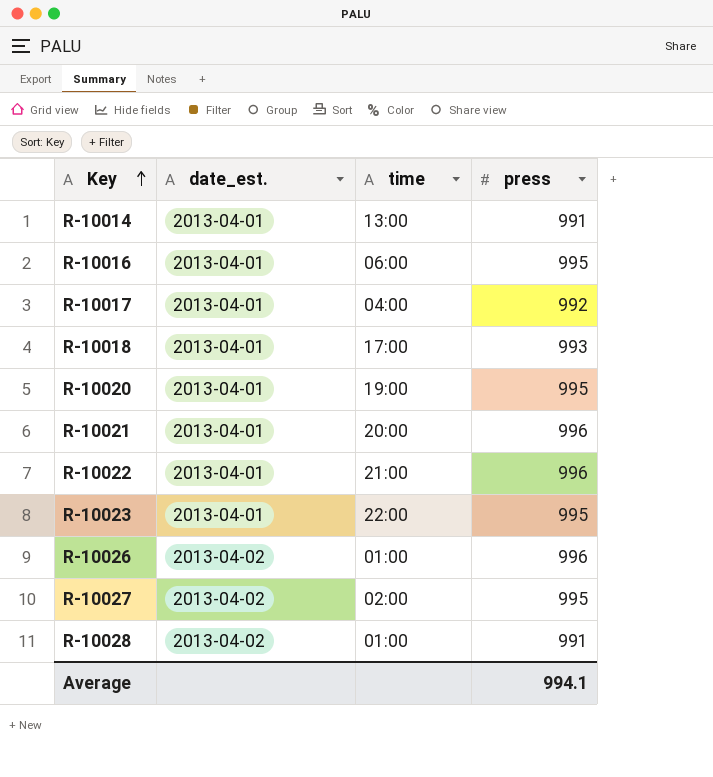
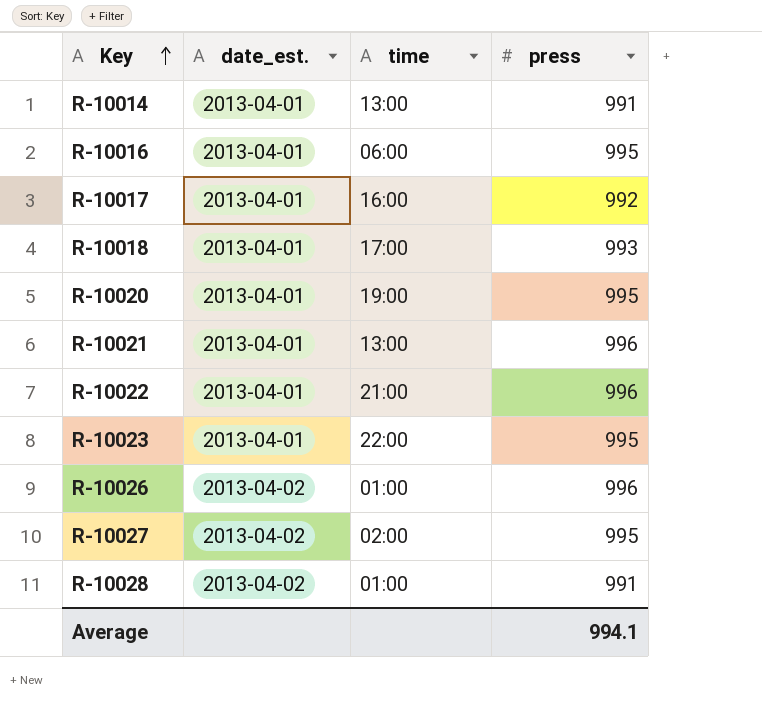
R-10017 | time: 04:00 -> 16:00
R-10021 | time: 20:00 -> 13:00

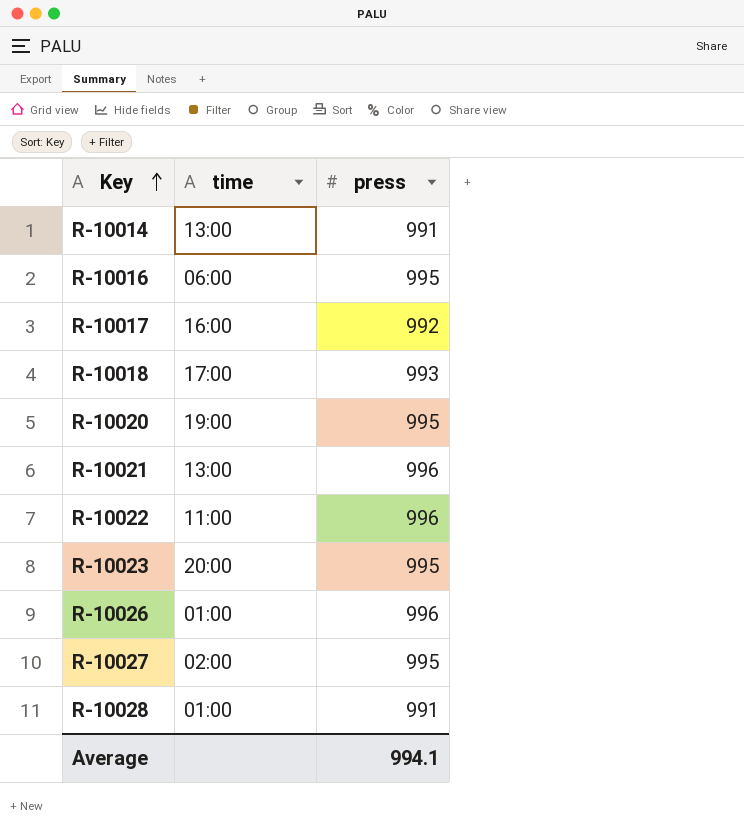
column date_est. | position: 2 -> none
R-10022 | time: 21:00 -> 11:00
R-10023 | time: 22:00 -> 20:00

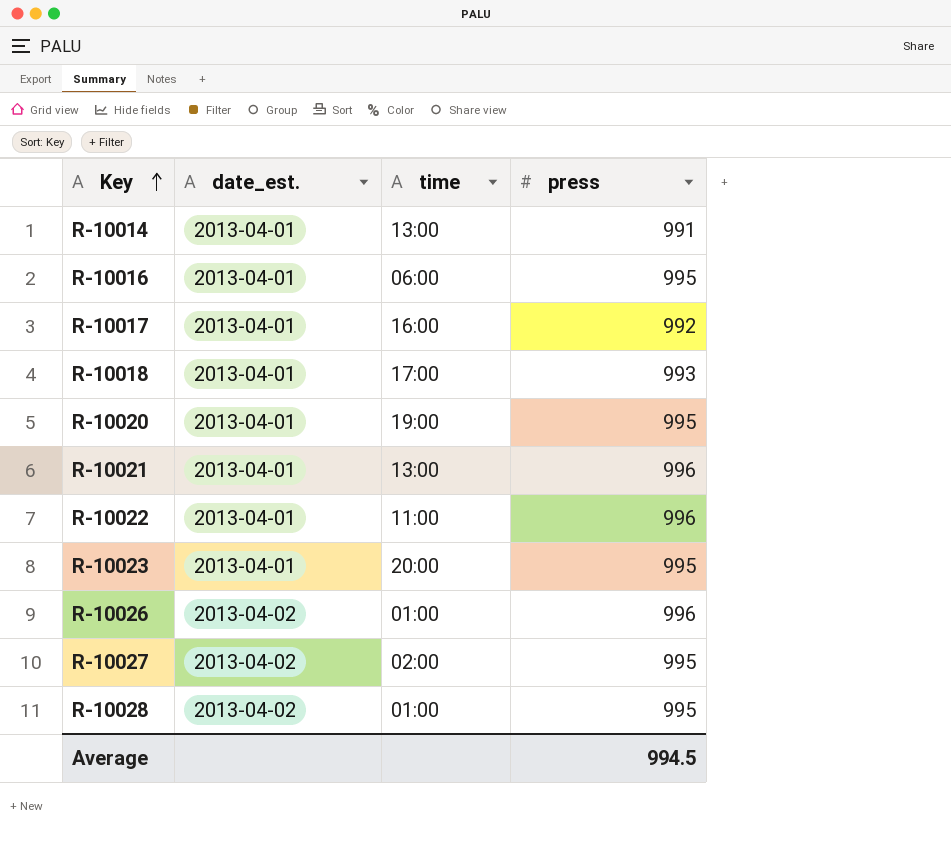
column date_est. | position: none -> 2
R-10028 | press: 991 -> 995
Average | press: 994.1 -> 994.5

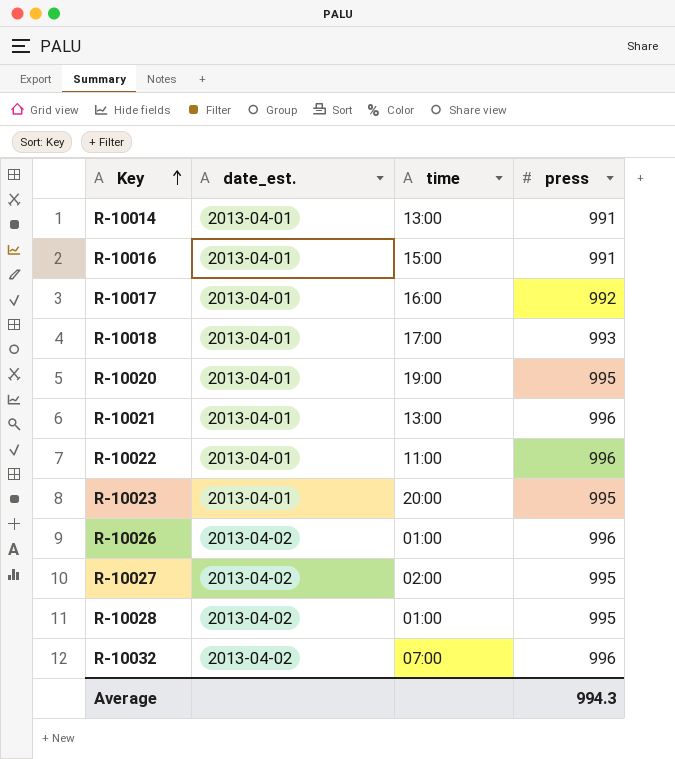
R-10016 | time: 06:00 -> 15:00
R-10016 | press: 995 -> 991
row R-10032: none -> 2013-04-02 | 07:00 | 996
Average | press: 994.5 -> 994.3

